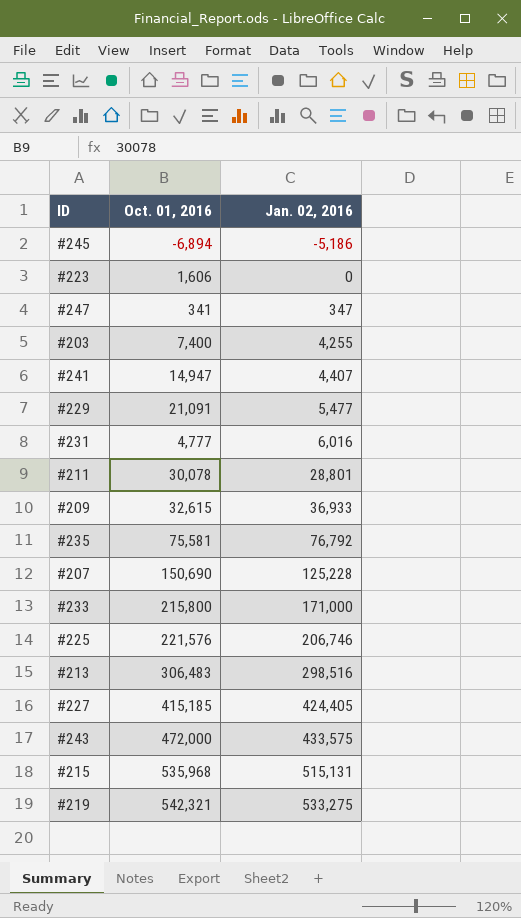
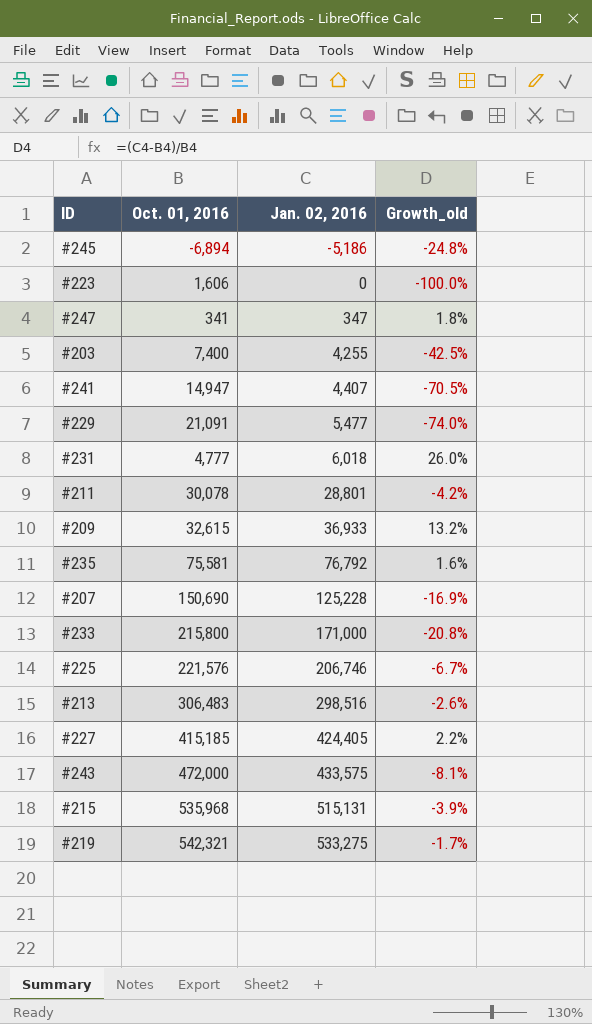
column Growth_old | formula: none -> ([Jan. 02, 2016] - [Oct. 01, 2016]) / [Oct. 01, 2016]
#231 | Jan. 02, 2016: 6,016 -> 6,018

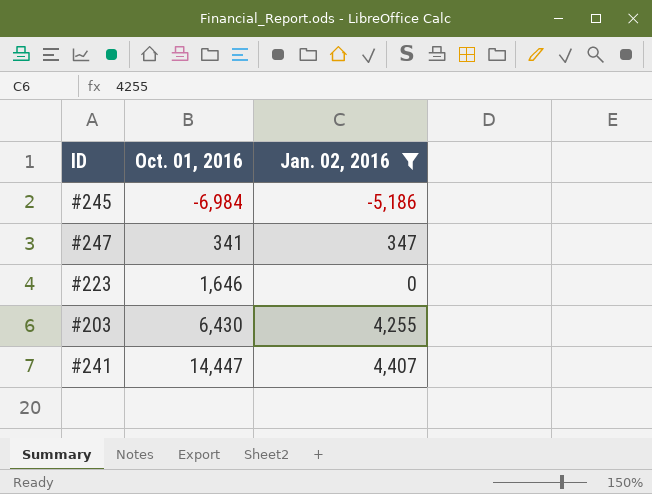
filter: none -> Jan. 02, 2016 <= 4,407
row order: Jan. 02, 2016 ascending -> Oct. 01, 2016 ascending
column Growth_old | formula: ([Jan. 02, 2016] - [Oct. 01, 2016]) / [Oct. 01, 2016] -> none
#245 | Oct. 01, 2016: -6,894 -> -6,984
#223 | Oct. 01, 2016: 1,606 -> 1,646
#203 | Oct. 01, 2016: 7,400 -> 6,430
#241 | Oct. 01, 2016: 14,947 -> 14,447

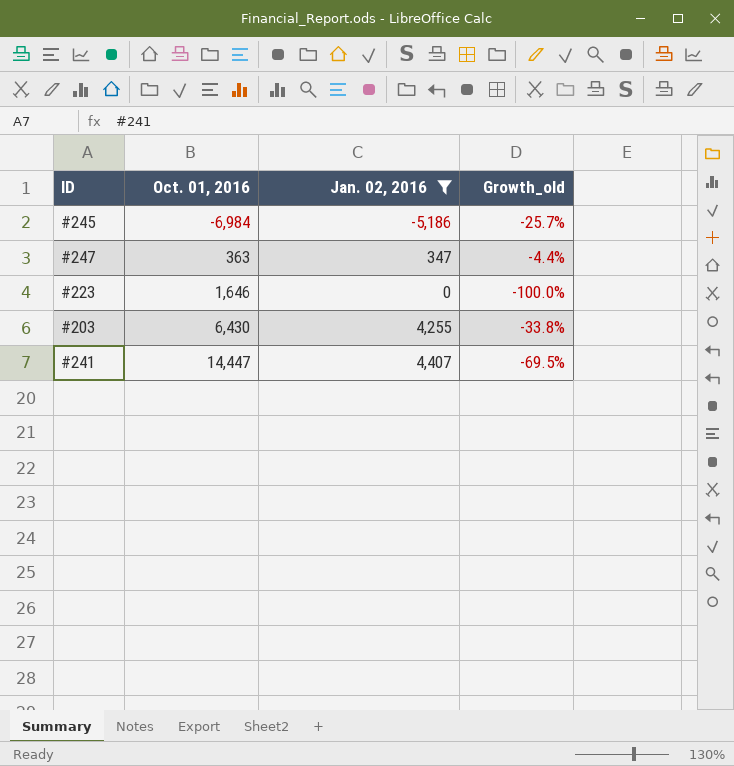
column Growth_old | formula: none -> ([Jan. 02, 2016] - [Oct. 01, 2016]) / [Oct. 01, 2016]
#247 | Oct. 01, 2016: 341 -> 363

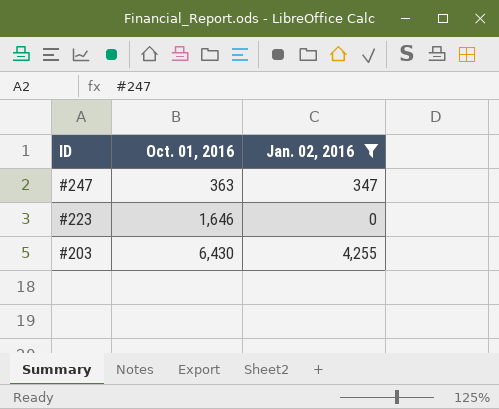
column Growth_old | formula: ([Jan. 02, 2016] - [Oct. 01, 2016]) / [Oct. 01, 2016] -> none
row #245: -6,984 | -5,186 | -25.7% -> none
row #241: 14,447 | 4,407 | -69.5% -> none

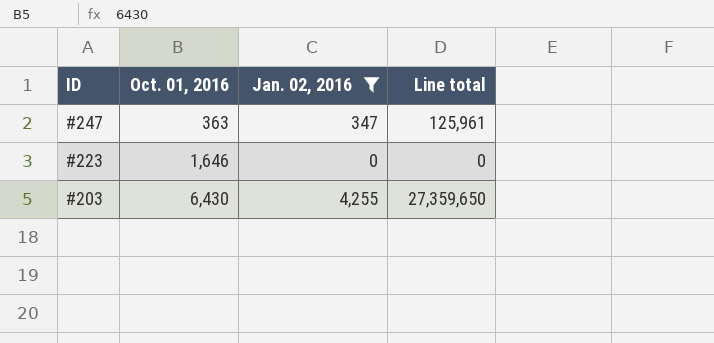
column Line total | formula: none -> [Oct. 01, 2016] * [Jan. 02, 2016]

